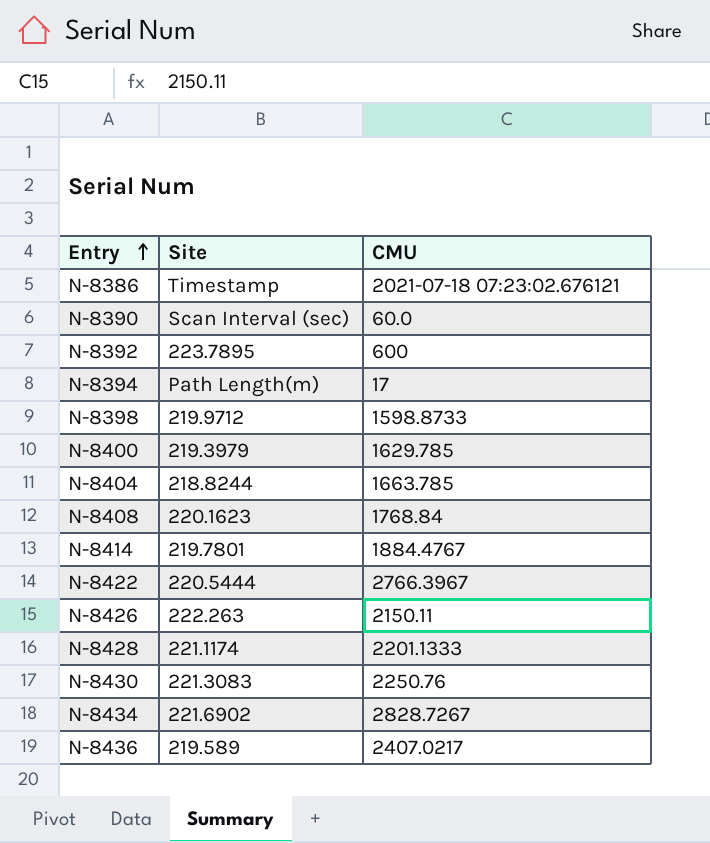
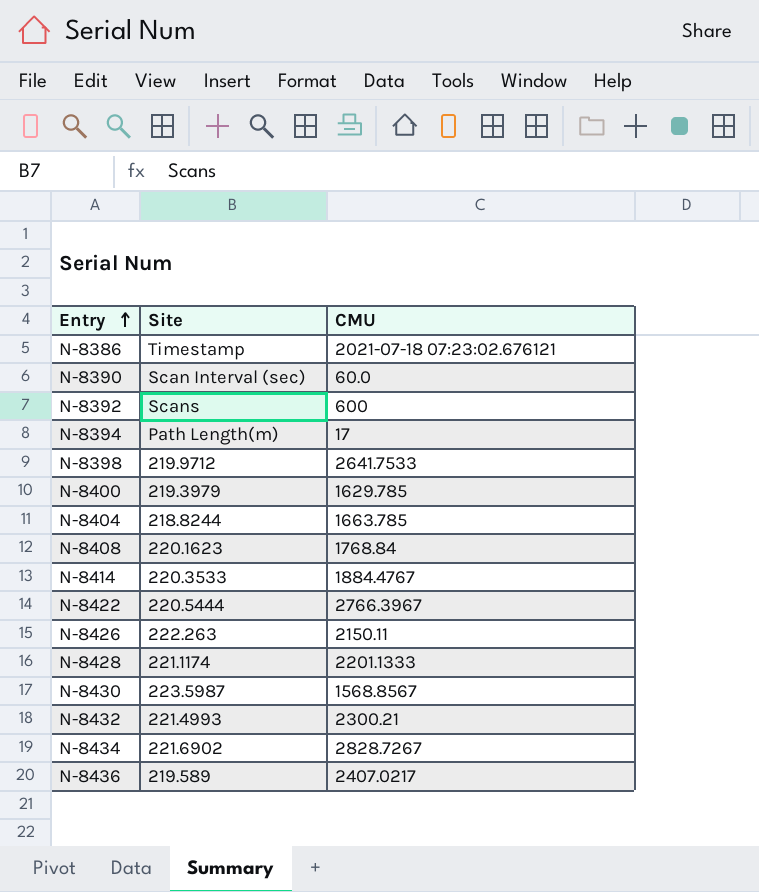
N-8392 | Site: 223.7895 -> Scans
N-8398 | CMU: 1598.8733 -> 2641.7533
N-8414 | Site: 219.7801 -> 220.3533
N-8430 | Site: 221.3083 -> 223.5987
N-8430 | CMU: 2250.76 -> 1568.8567
row N-8432: none -> 221.4993 | 2300.21

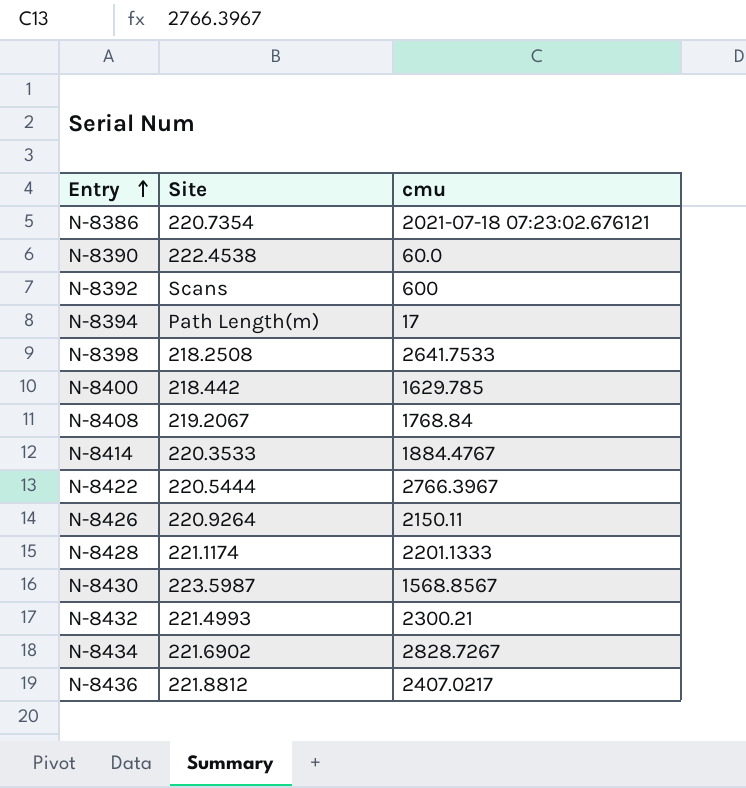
column name: CMU -> cmu
row N-8404: 218.8244 | 1663.785 -> none
N-8386 | Site: Timestamp -> 220.7354
N-8390 | Site: Scan Interval (sec) -> 222.4538
N-8398 | Site: 219.9712 -> 218.2508
N-8400 | Site: 219.3979 -> 218.442
N-8408 | Site: 220.1623 -> 219.2067
N-8426 | Site: 222.263 -> 220.9264
N-8436 | Site: 219.589 -> 221.8812

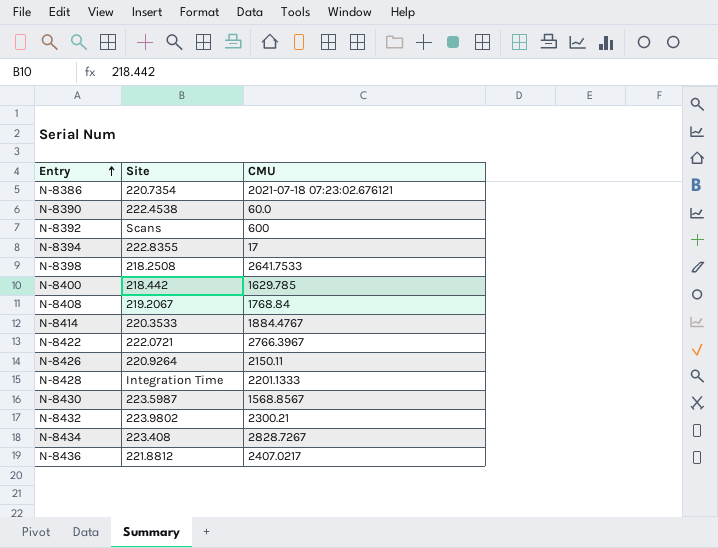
column name: cmu -> CMU
N-8394 | Site: Path Length(m) -> 222.8355
N-8422 | Site: 220.5444 -> 222.0721
N-8428 | Site: 221.1174 -> Integration Time
N-8432 | Site: 221.4993 -> 223.9802
N-8434 | Site: 221.6902 -> 223.408

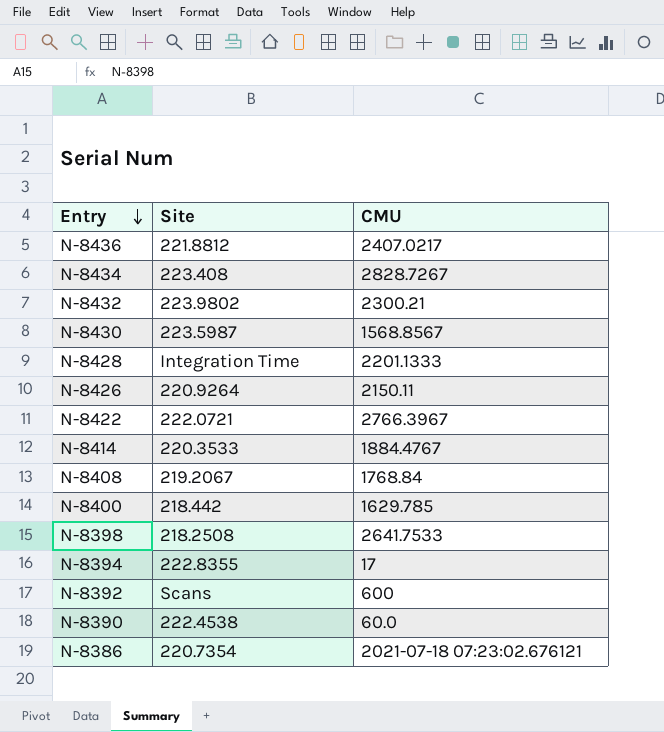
row order: Entry ascending -> Entry descending

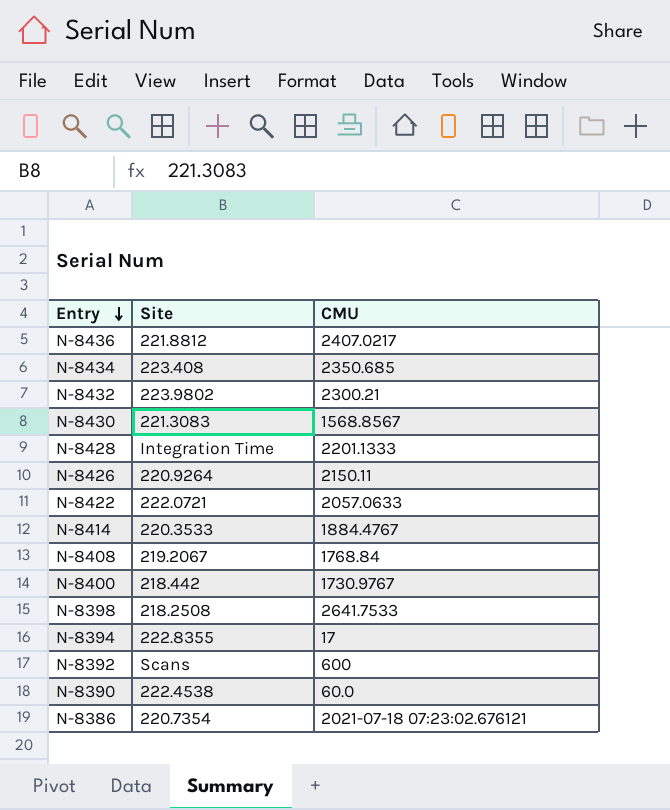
N-8434 | CMU: 2828.7267 -> 2350.685
N-8430 | Site: 223.5987 -> 221.3083
N-8422 | CMU: 2766.3967 -> 2057.0633
N-8400 | CMU: 1629.785 -> 1730.9767

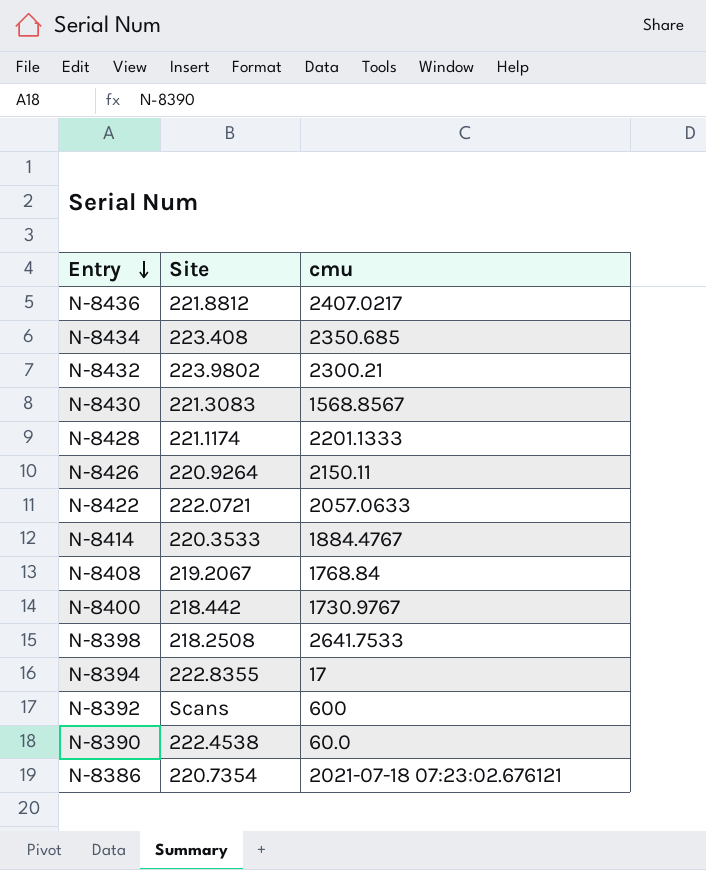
column name: CMU -> cmu
N-8428 | Site: Integration Time -> 221.1174

